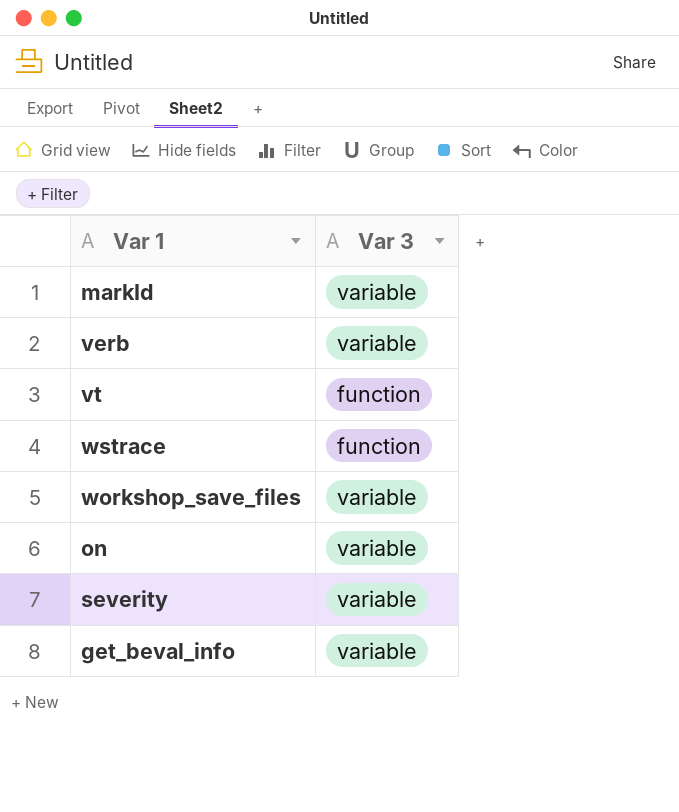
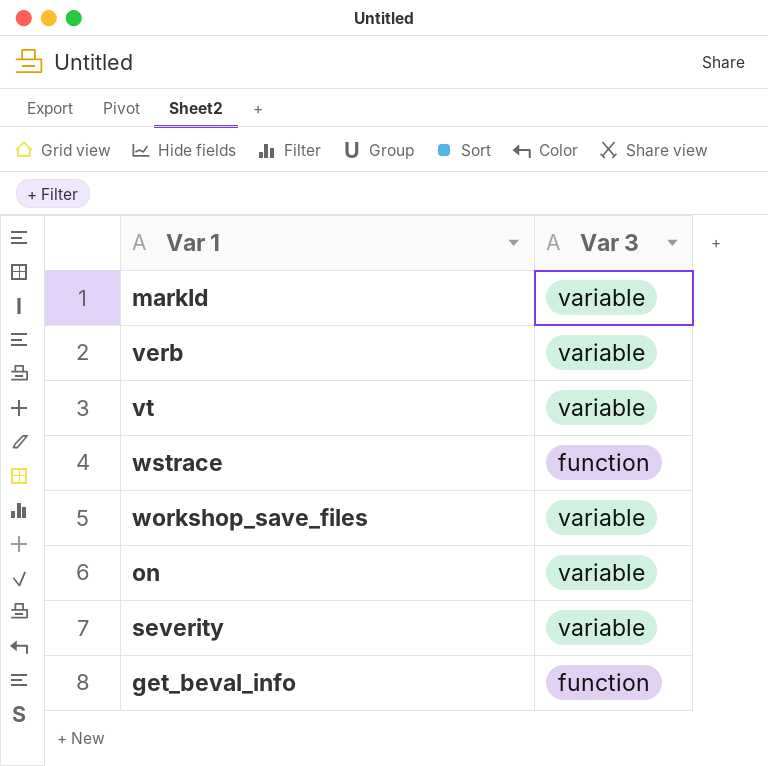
vt | Var 3: function -> variable
get_beval_info | Var 3: variable -> function

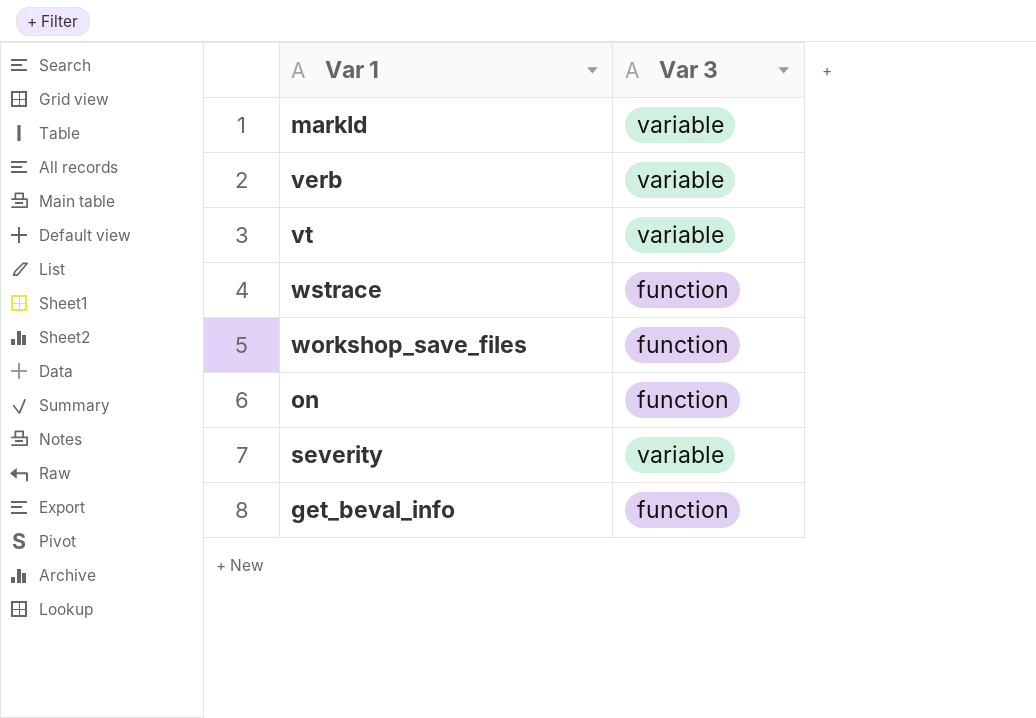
workshop_save_files | Var 3: variable -> function
on | Var 3: variable -> function

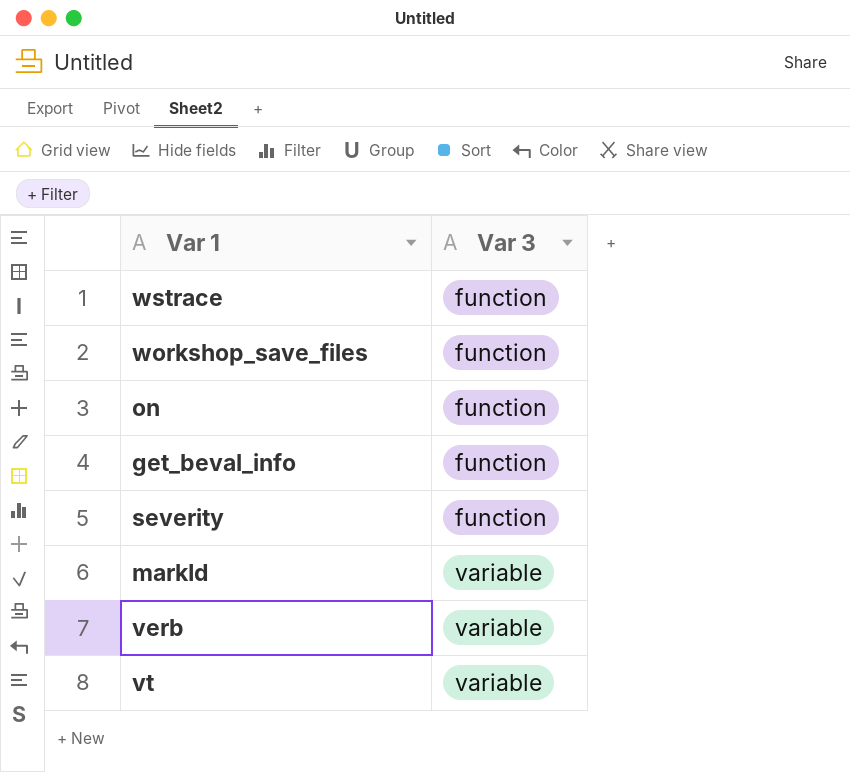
row order: none -> Var 3 ascending
severity | Var 3: variable -> function

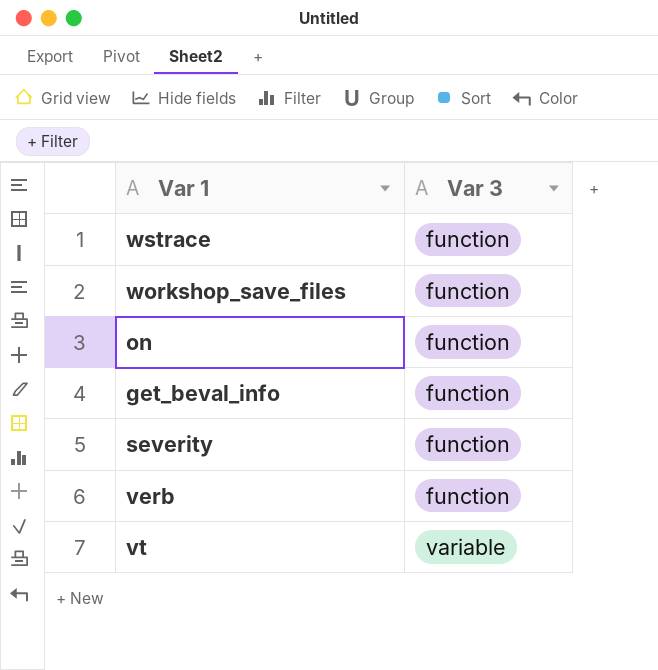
row markId: variable -> none
verb | Var 3: variable -> function

